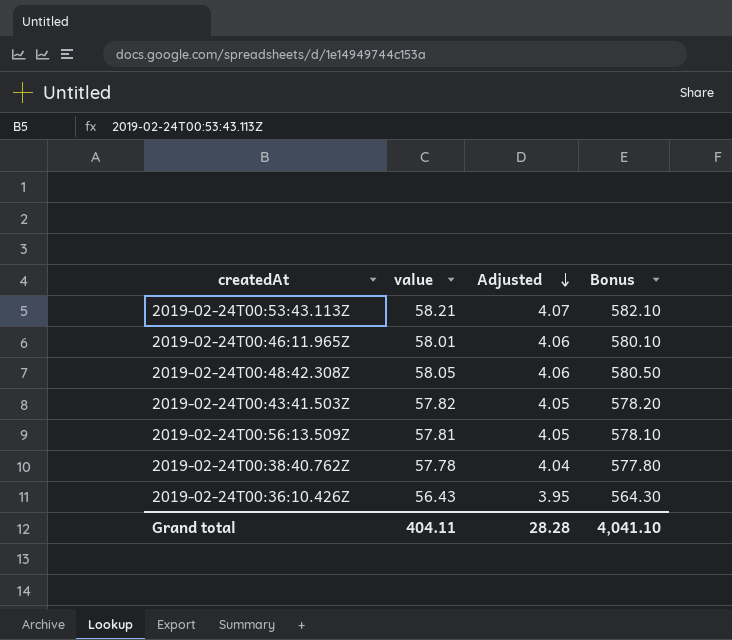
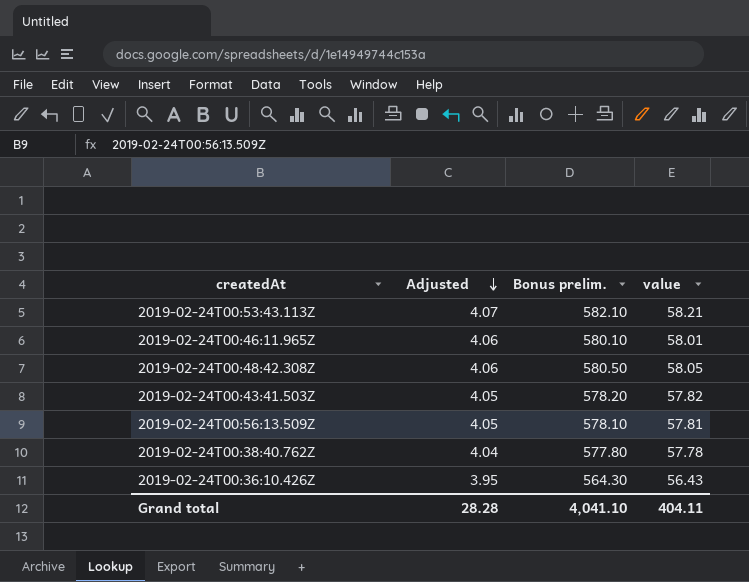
column name: Bonus -> Bonus prelim.
column value | position: 2 -> 4

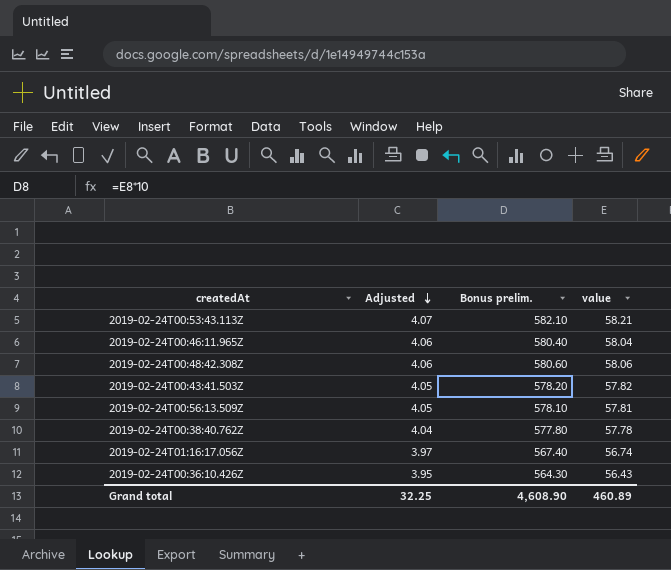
2019-02-24T00:46:11.965Z | Bonus prelim.: 580.10 -> 580.40
2019-02-24T00:46:11.965Z | value: 58.01 -> 58.04
2019-02-24T00:48:42.308Z | Bonus prelim.: 580.50 -> 580.60
2019-02-24T00:48:42.308Z | value: 58.05 -> 58.06
row 2019-02-24T01:16:17.056Z: none -> 3.97 | 567.40 | 56.74
Grand total | Adjusted: 28.28 -> 32.25
Grand total | Bonus prelim.: 4,041.10 -> 4,608.90
Grand total | value: 404.11 -> 460.89

